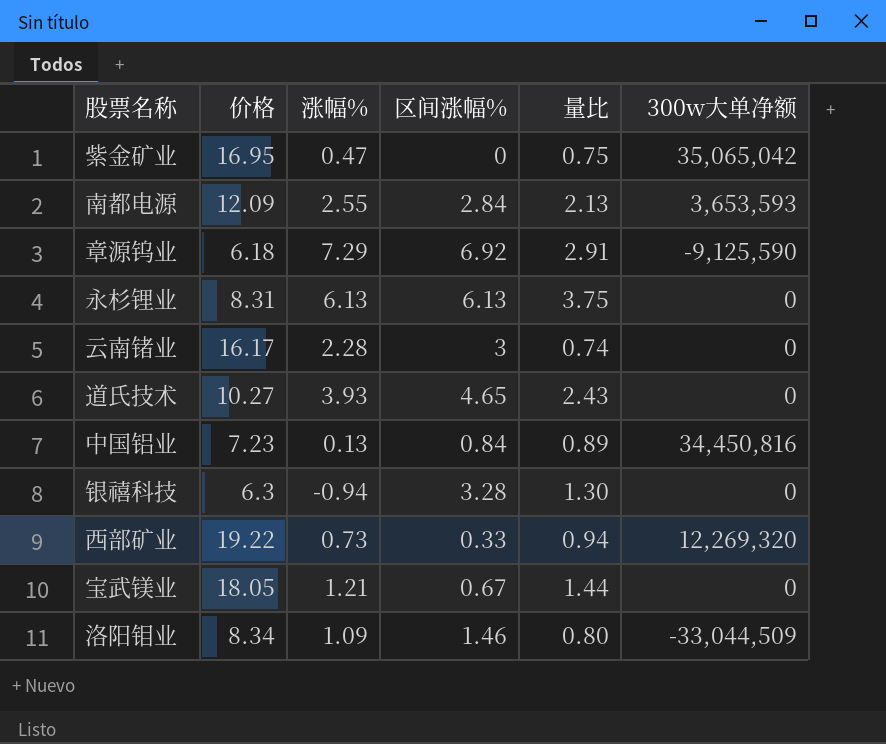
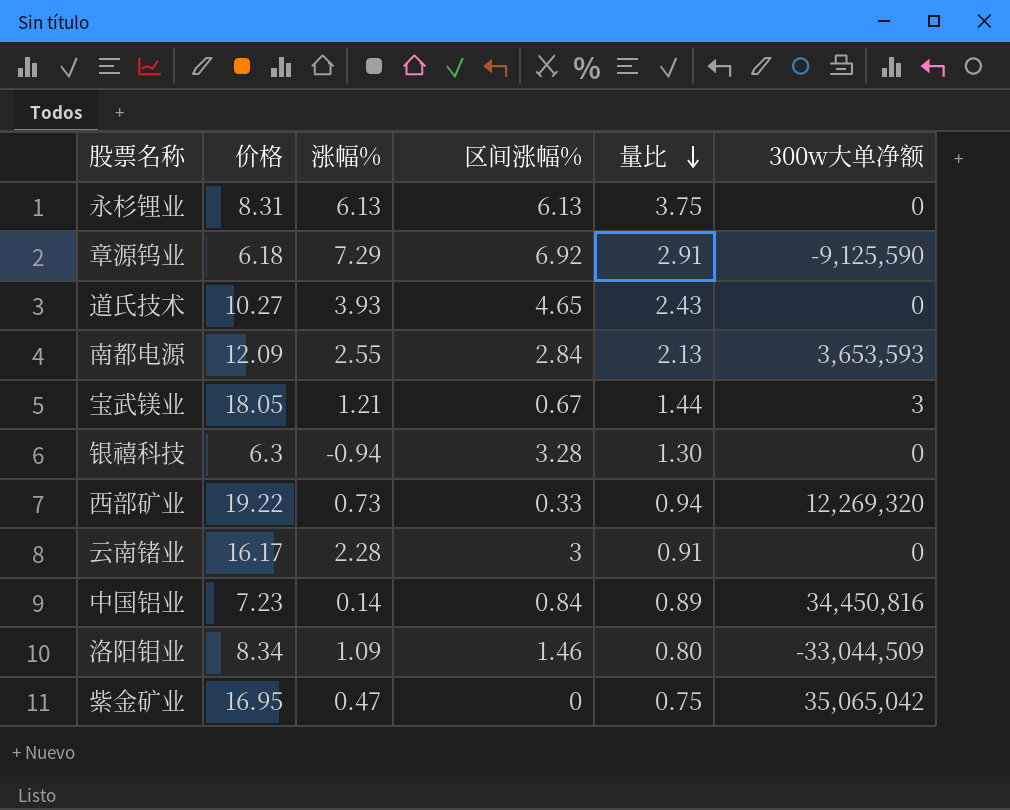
row order: none -> 量比 descending
宝武镁业 | 300w大单净额: 0 -> 3
云南锗业 | 量比: 0.74 -> 0.91
中国铝业 | 涨幅%: 0.13 -> 0.14

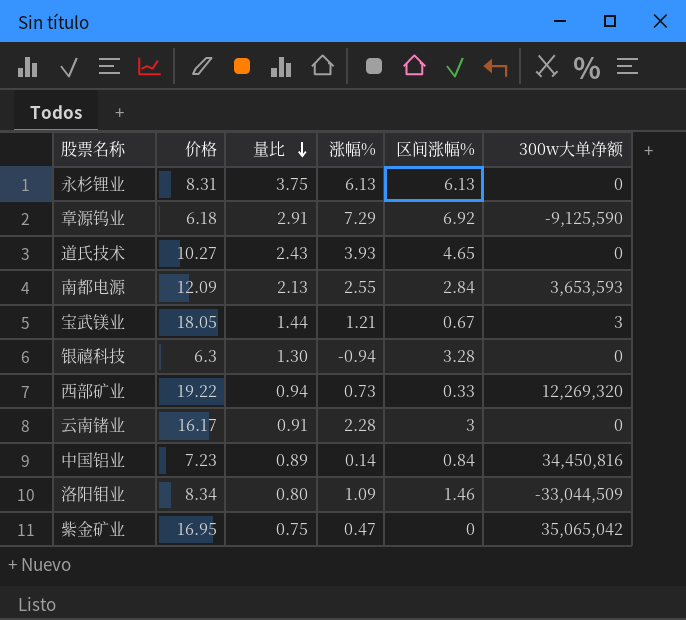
column 量比 | position: 5 -> 3

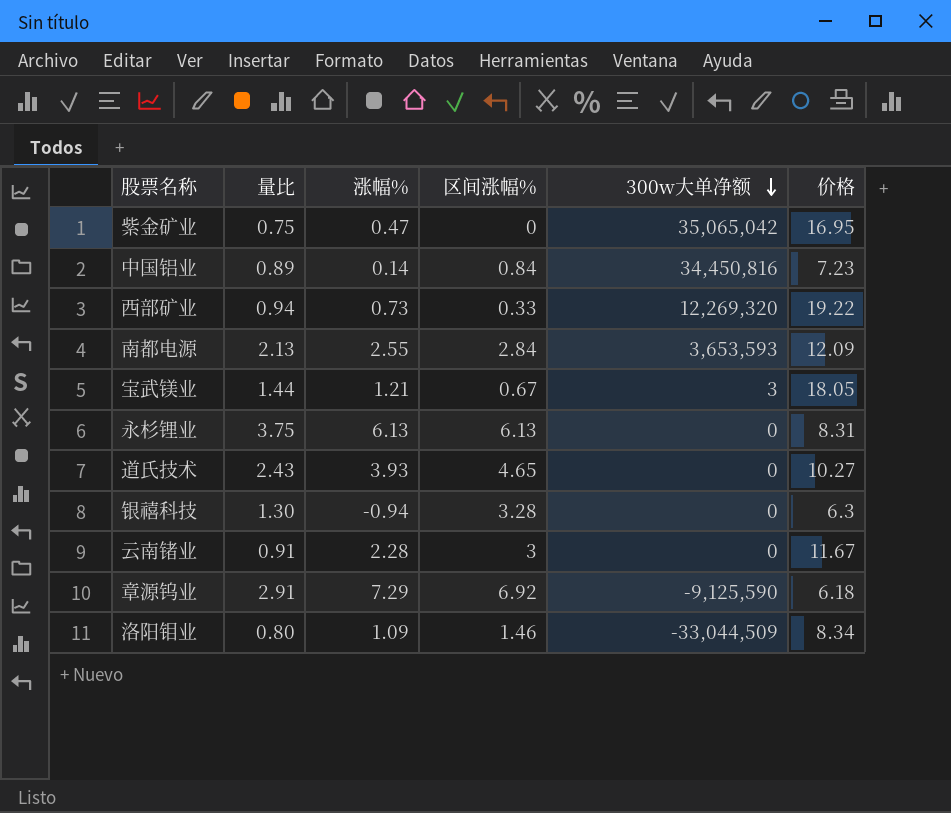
row order: 量比 descending -> 300w大单净额 descending
column 价格 | position: 2 -> 6
云南锗业 | 价格: 16.17 -> 11.67

